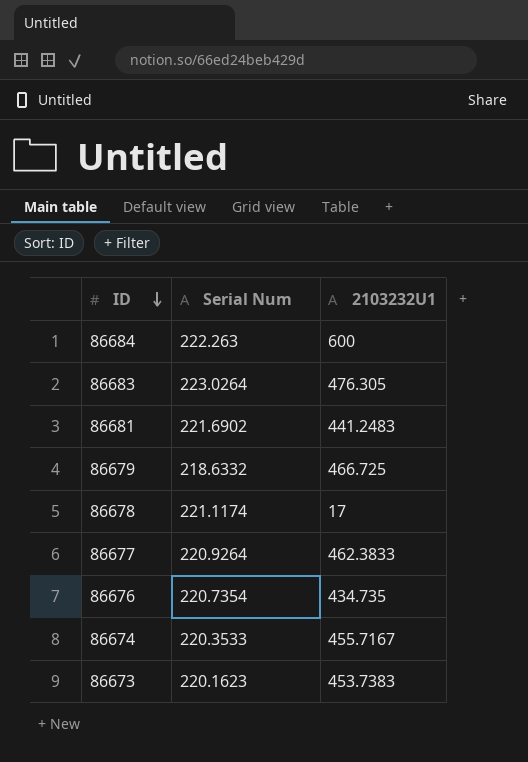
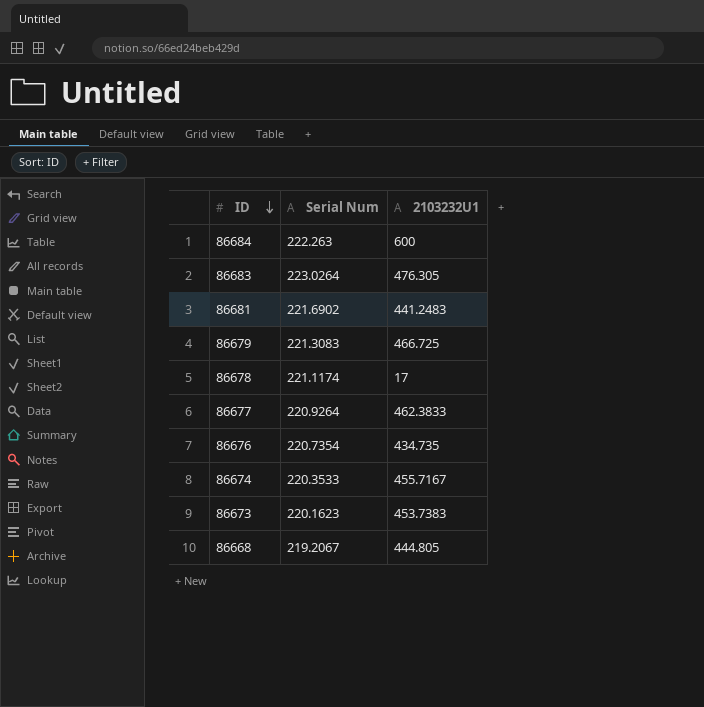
86679 | Serial Num: 218.6332 -> 221.3083
row 86668: none -> 219.2067 | 444.805

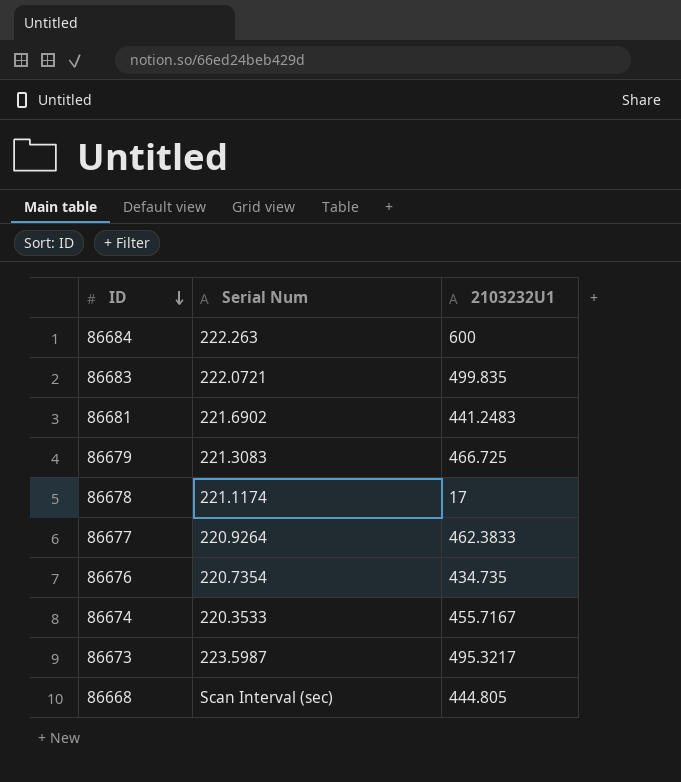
86683 | Serial Num: 223.0264 -> 222.0721
86683 | 2103232U1: 476.305 -> 499.835
86673 | Serial Num: 220.1623 -> 223.5987
86673 | 2103232U1: 453.7383 -> 495.3217
86668 | Serial Num: 219.2067 -> Scan Interval (sec)

